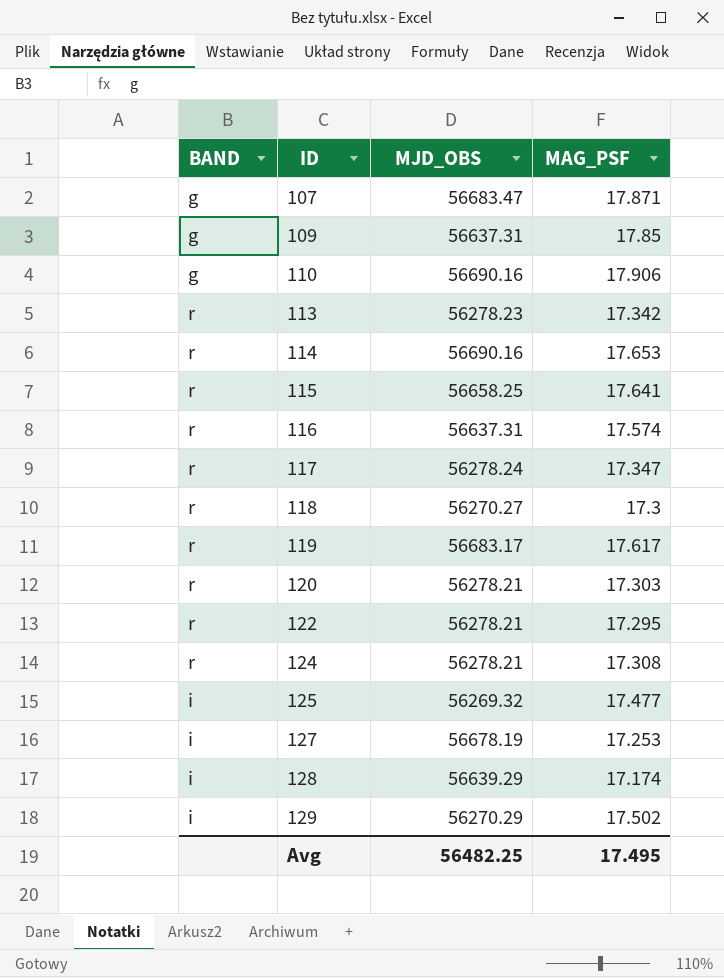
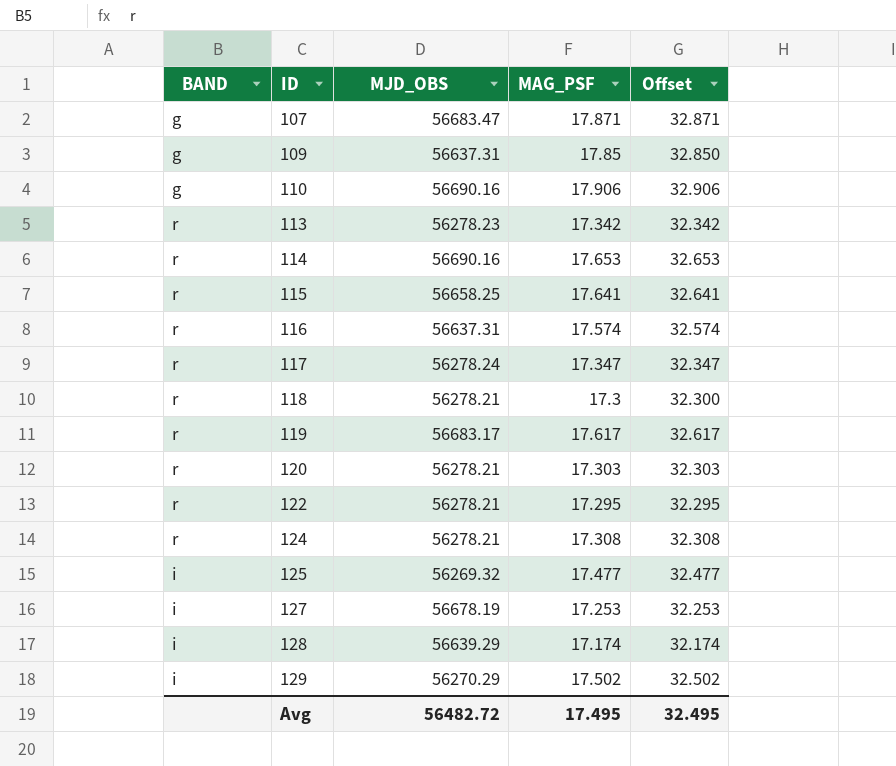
column Offset | formula: none -> [MAG_PSF] + 15
118 | MJD_OBS: 56270.27 -> 56278.21
Avg | MJD_OBS: 56482.25 -> 56482.72

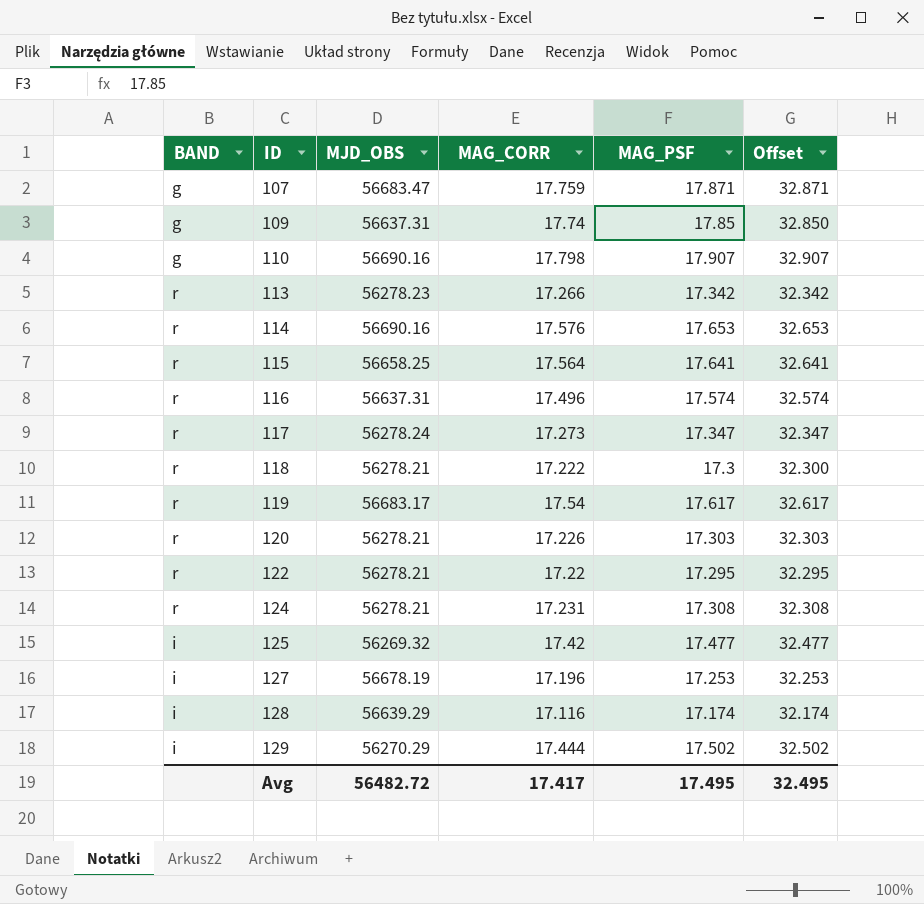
column MAG_CORR | position: none -> 4
110 | MAG_PSF: 17.906 -> 17.907
110 | Offset: 32.906 -> 32.907

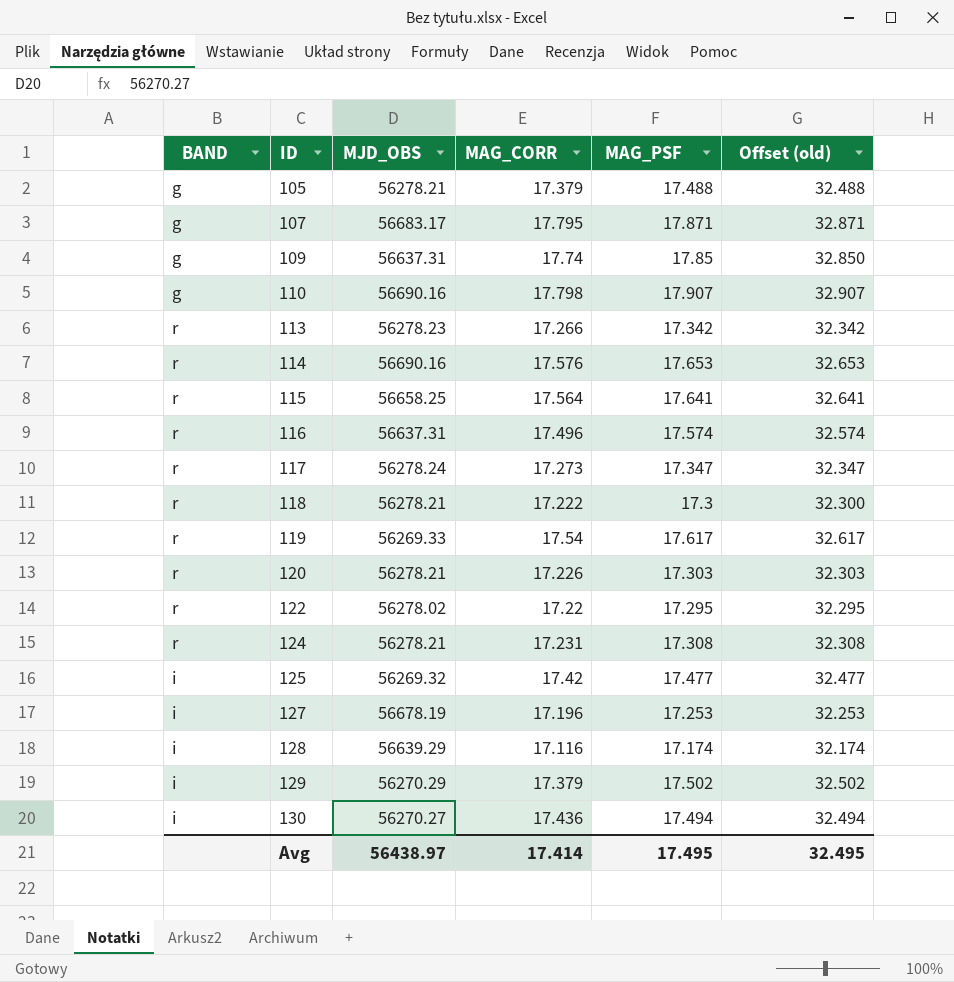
column name: Offset -> Offset (old)
row 105: none -> g | 56278.21 | 17.379 | 17.488 | 32.488
107 | MJD_OBS: 56683.47 -> 56683.17
107 | MAG_CORR: 17.759 -> 17.795
119 | MJD_OBS: 56683.17 -> 56269.33
122 | MJD_OBS: 56278.21 -> 56278.02
129 | MAG_CORR: 17.444 -> 17.379
row 130: none -> i | 56270.27 | 17.436 | 17.494 | 32.494
Avg | MJD_OBS: 56482.72 -> 56438.97
Avg | MAG_CORR: 17.417 -> 17.414

